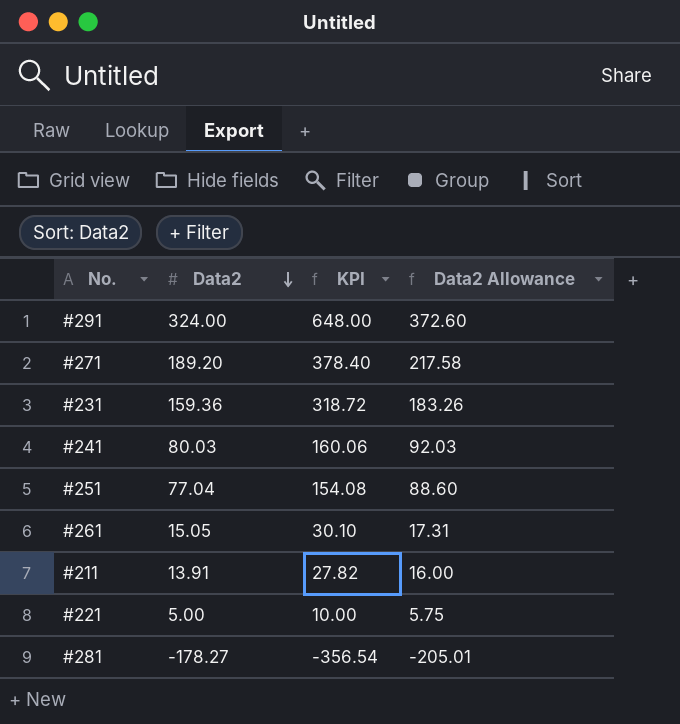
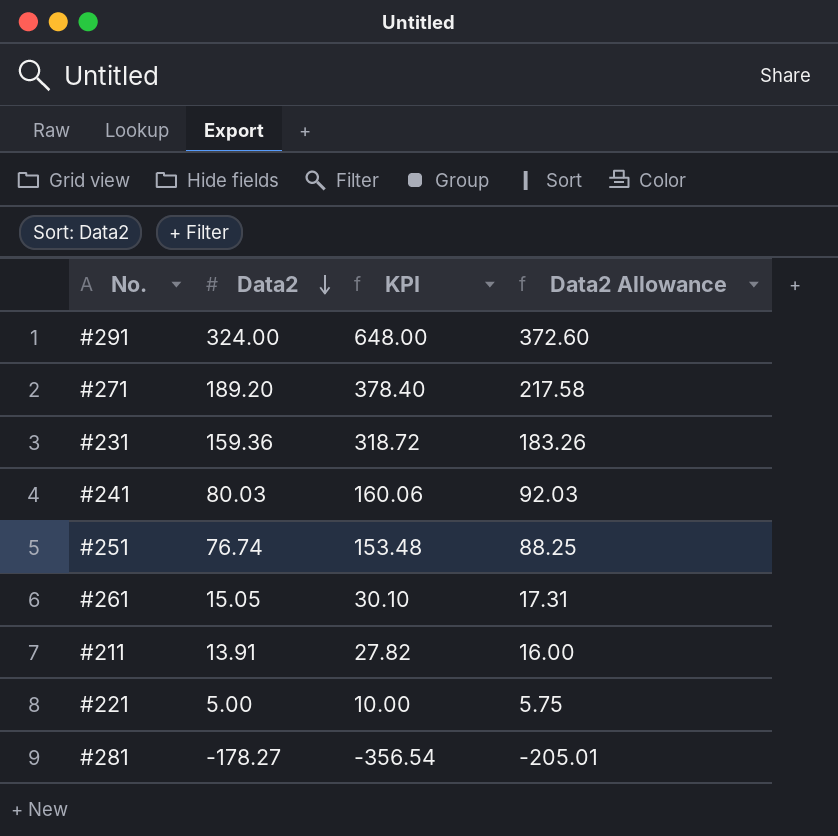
#251 | Data2: 77.04 -> 76.74
#251 | KPI: 154.08 -> 153.48
#251 | Data2 Allowance: 88.60 -> 88.25

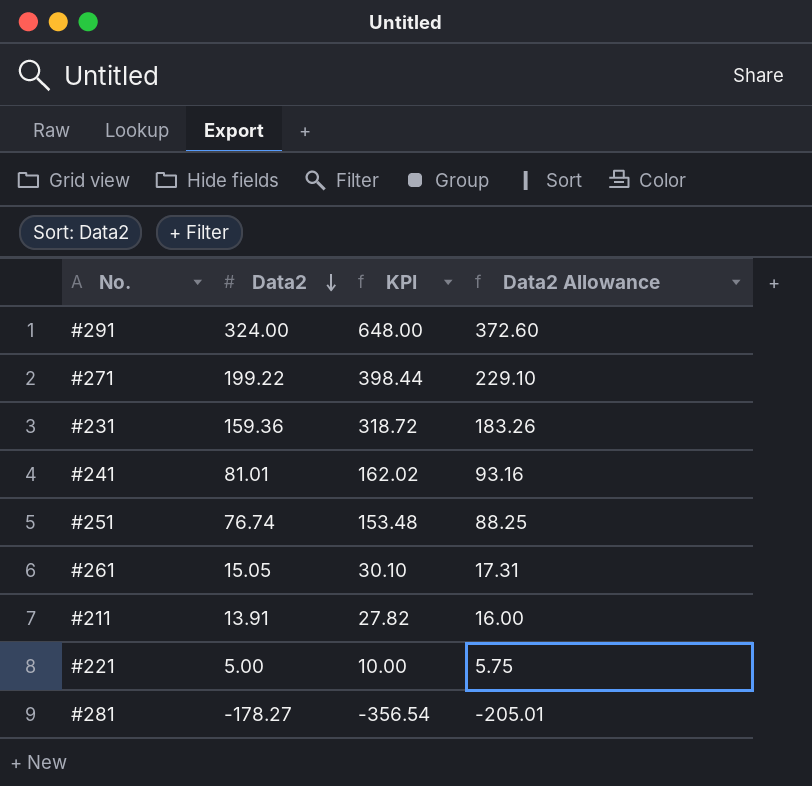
#271 | Data2: 189.20 -> 199.22
#271 | KPI: 378.40 -> 398.44
#271 | Data2 Allowance: 217.58 -> 229.10
#241 | Data2: 80.03 -> 81.01
#241 | KPI: 160.06 -> 162.02
#241 | Data2 Allowance: 92.03 -> 93.16

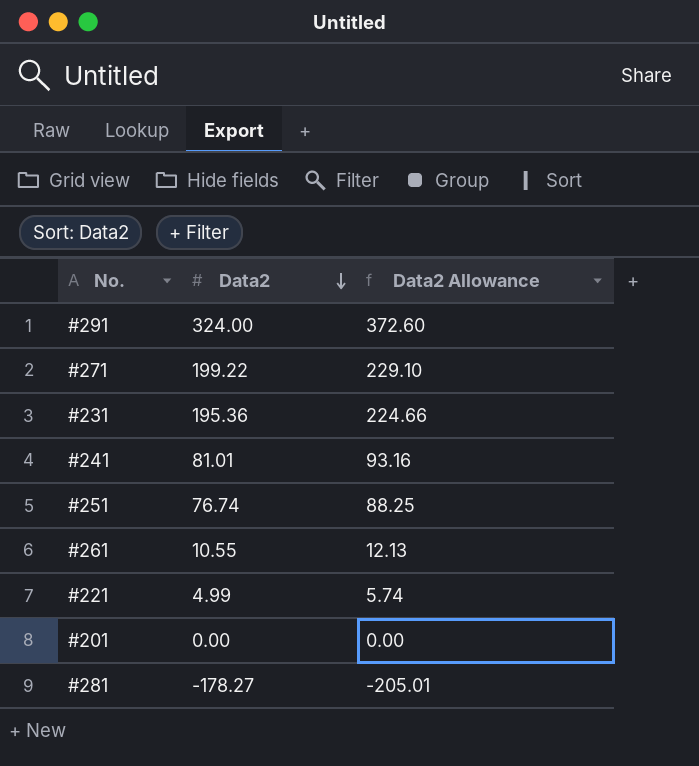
column KPI | formula: [Data2] * 2 -> none
row #211: 13.91 | 27.82 | 16.00 -> none
#231 | Data2: 159.36 -> 195.36
#231 | Data2 Allowance: 183.26 -> 224.66
#261 | Data2: 15.05 -> 10.55
#261 | Data2 Allowance: 17.31 -> 12.13
#221 | Data2: 5.00 -> 4.99
#221 | Data2 Allowance: 5.75 -> 5.74
row #201: none -> 0.00 | 0.00

